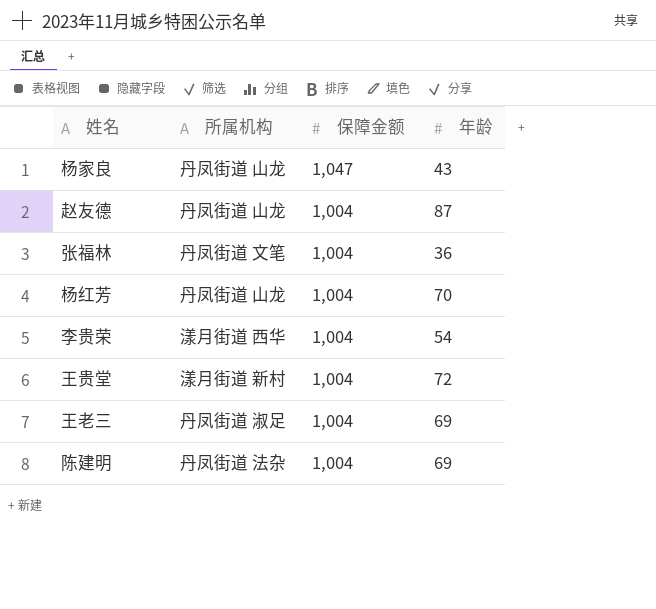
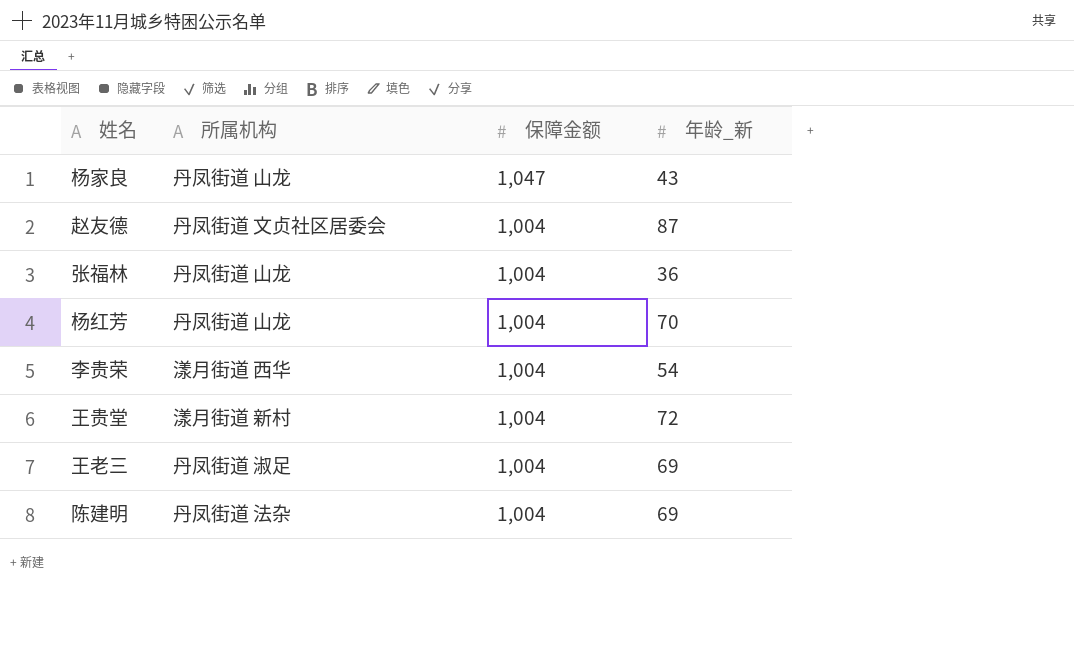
column name: 年龄 -> 年龄_新
赵友德 | 所属机构: 丹凤街道 山龙 -> 丹凤街道 文贞社区居委会
张福林 | 所属机构: 丹凤街道 文笔 -> 丹凤街道 山龙

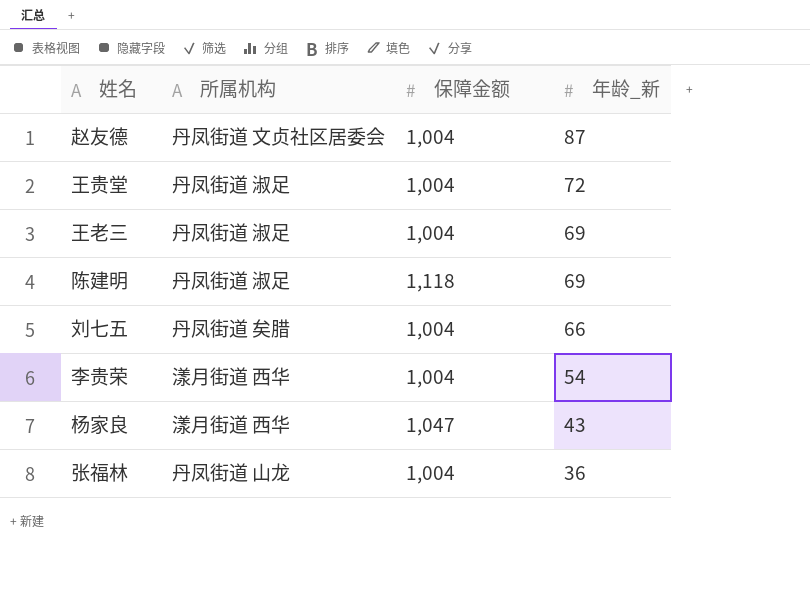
row order: 保障金额 descending -> 年龄_新 descending
row 杨红芳: 丹凤街道 山龙 | 1,004 | 70 -> none
王贵堂 | 所属机构: 漾月街道 新村 -> 丹凤街道 淑足
陈建明 | 所属机构: 丹凤街道 法杂 -> 丹凤街道 淑足
陈建明 | 保障金额: 1,004 -> 1,118
row 刘七五: none -> 丹凤街道 矣腊 | 1,004 | 66
杨家良 | 所属机构: 丹凤街道 山龙 -> 漾月街道 西华

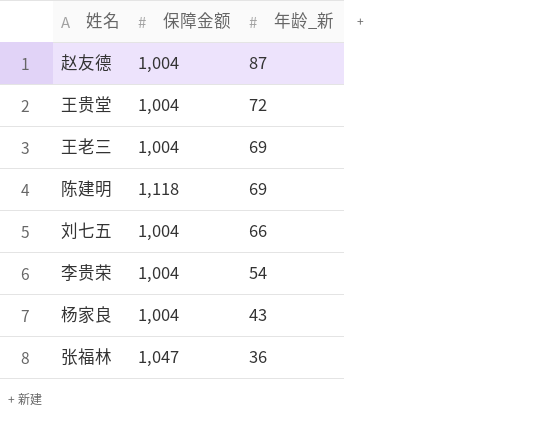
column 所属机构 | position: 2 -> none
杨家良 | 保障金额: 1,047 -> 1,004
张福林 | 保障金额: 1,004 -> 1,047

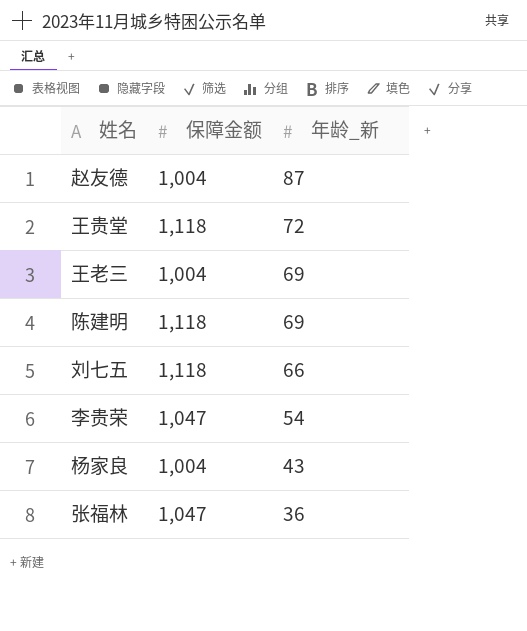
王贵堂 | 保障金额: 1,004 -> 1,118
刘七五 | 保障金额: 1,004 -> 1,118
李贵荣 | 保障金额: 1,004 -> 1,047

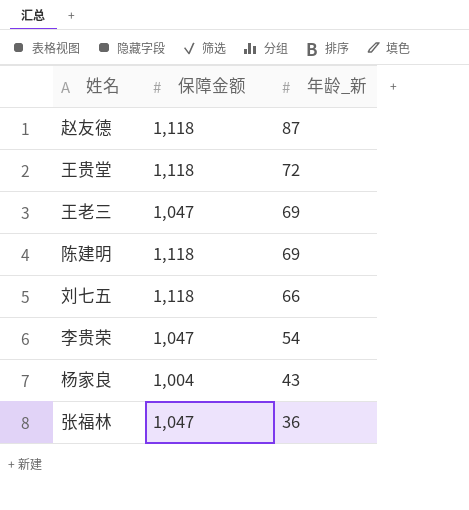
赵友德 | 保障金额: 1,004 -> 1,118
王老三 | 保障金额: 1,004 -> 1,047

